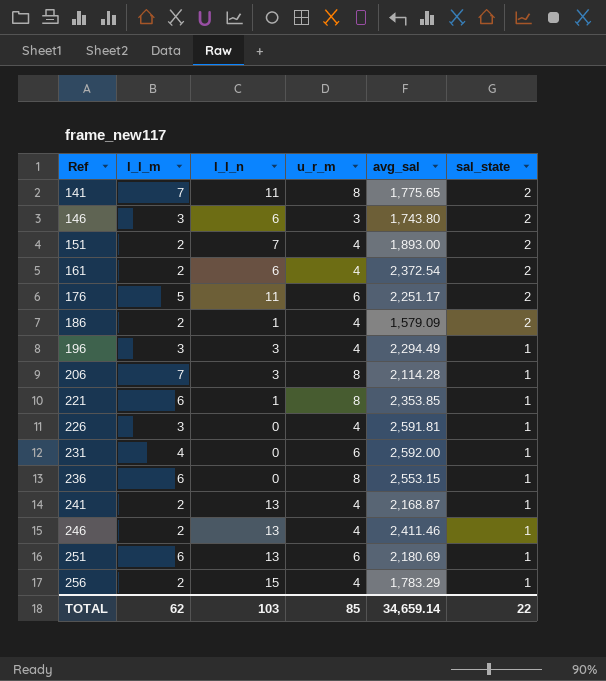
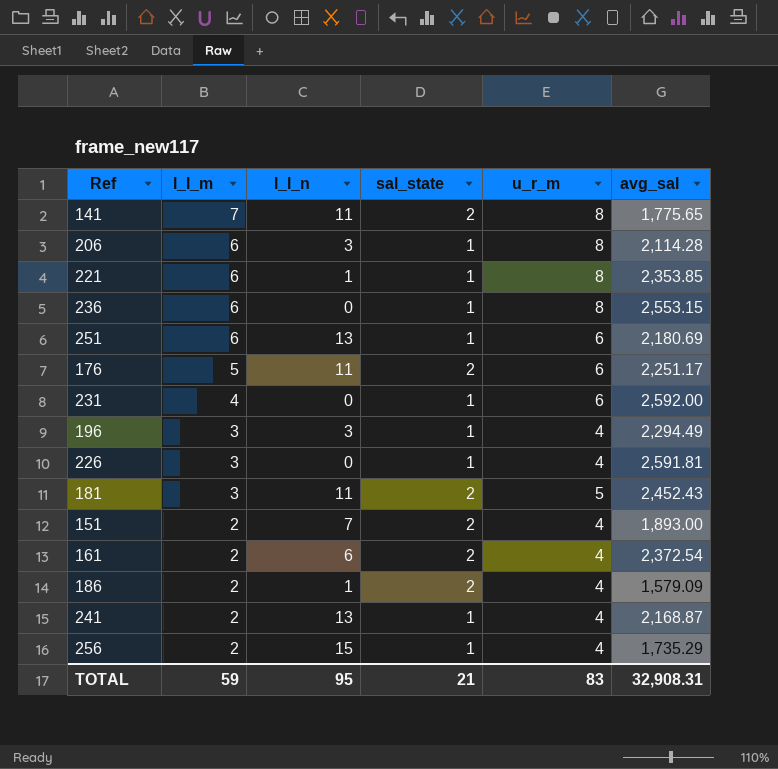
row order: Ref ascending -> l_l_m descending
column sal_state | position: 6 -> 4
row 146: 3 | 6 | 3 | 1,743.80 | 2 -> none
row 246: 2 | 13 | 4 | 2,411.46 | 1 -> none
206 | l_l_m: 7 -> 6
row 181: none -> 3 | 11 | 2 | 5 | 2,452.43
256 | avg_sal: 1,783.29 -> 1,735.29
TOTAL | l_l_m: 62 -> 59
TOTAL | l_l_n: 103 -> 95
TOTAL | sal_state: 22 -> 21
TOTAL | u_r_m: 85 -> 83
TOTAL | avg_sal: 34,659.14 -> 32,908.31

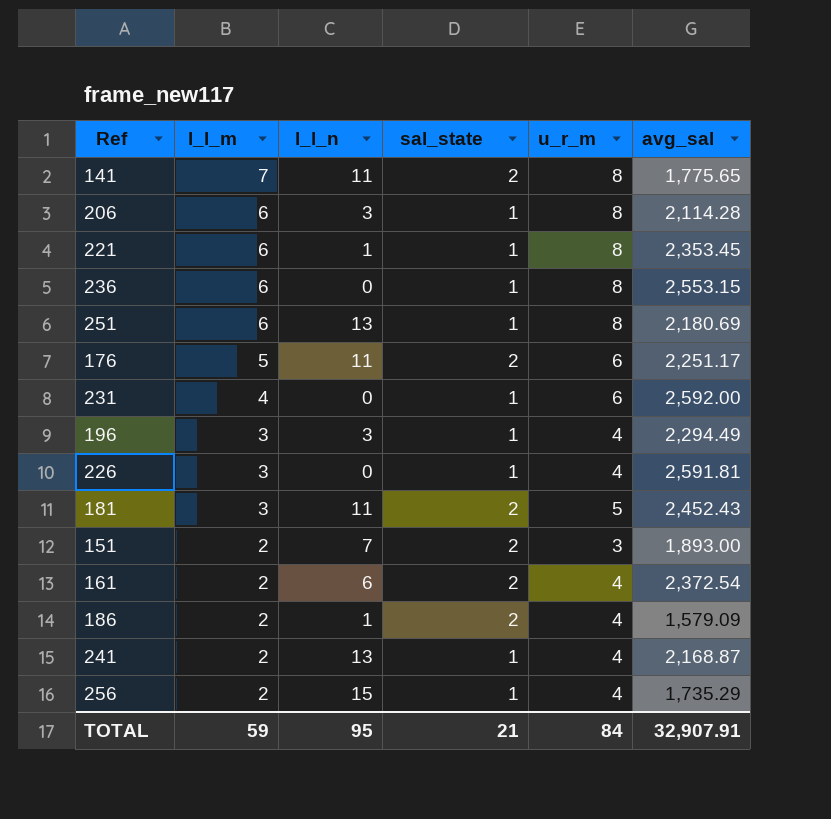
221 | avg_sal: 2,353.85 -> 2,353.45
251 | u_r_m: 6 -> 8
151 | u_r_m: 4 -> 3
TOTAL | u_r_m: 83 -> 84
TOTAL | avg_sal: 32,908.31 -> 32,907.91

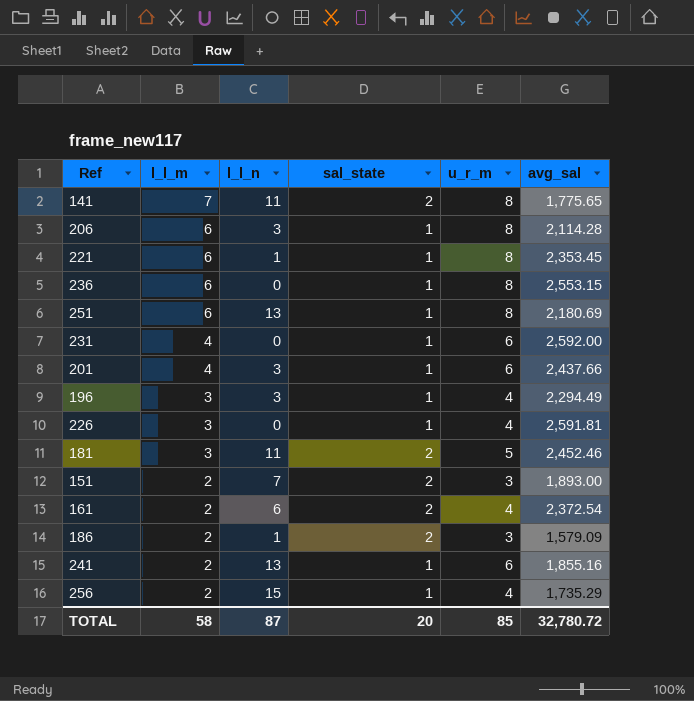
row 176: 5 | 11 | 2 | 6 | 2,251.17 -> none
row 201: none -> 4 | 3 | 1 | 6 | 2,437.66
181 | avg_sal: 2,452.43 -> 2,452.46
186 | u_r_m: 4 -> 3
241 | u_r_m: 4 -> 6
241 | avg_sal: 2,168.87 -> 1,855.16
TOTAL | l_l_m: 59 -> 58
TOTAL | l_l_n: 95 -> 87
TOTAL | sal_state: 21 -> 20
TOTAL | u_r_m: 84 -> 85
TOTAL | avg_sal: 32,907.91 -> 32,780.72

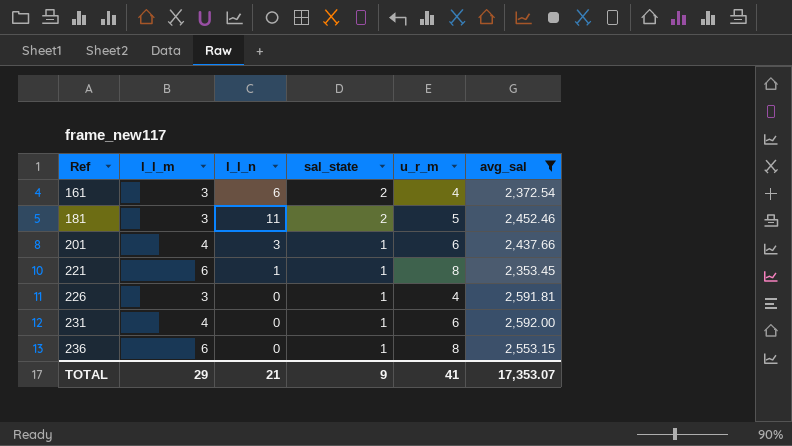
filter: none -> avg_sal >= 2,353.45
row order: l_l_m descending -> Ref ascending
161 | l_l_m: 2 -> 3
TOTAL | l_l_m: 58 -> 29
TOTAL | l_l_n: 87 -> 21
TOTAL | sal_state: 20 -> 9
TOTAL | u_r_m: 85 -> 41
TOTAL | avg_sal: 32,780.72 -> 17,353.07

